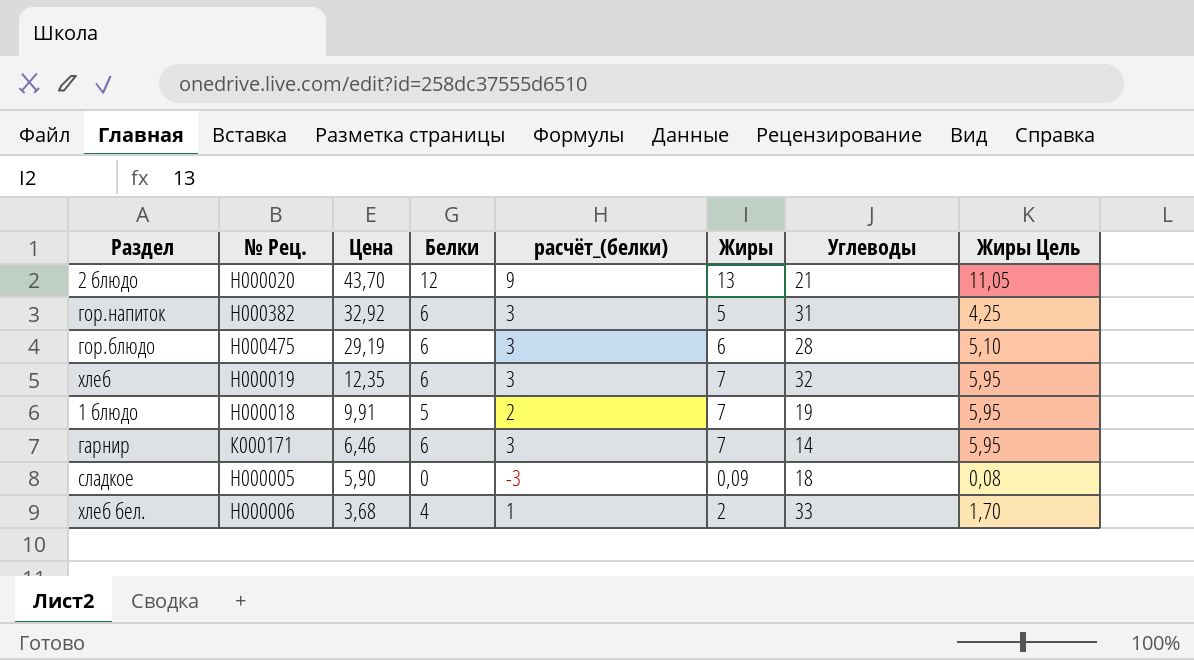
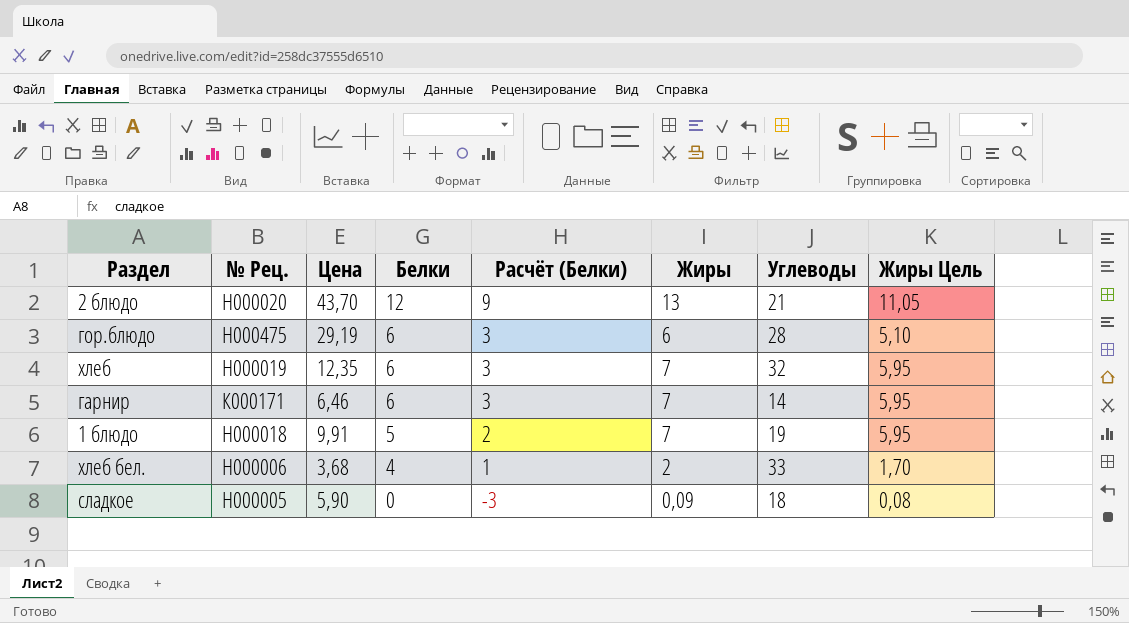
row order: Цена descending -> Белки descending
column name: расчёт_(белки) -> Расчёт (Белки)
row гор.напиток: Н000382 | 32,92 | 6 | 3 | 5 | 31 | 4,25 -> none

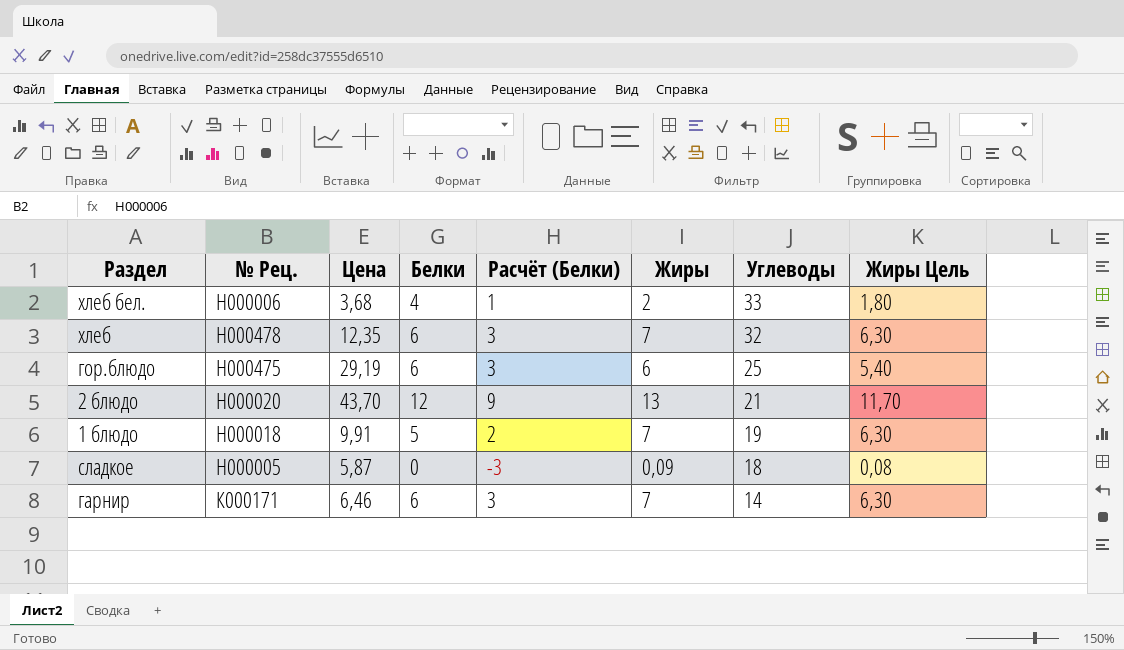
row order: Белки descending -> Углеводы descending
column Жиры Цель | formula: [Жиры] * 0,85 -> [Жиры] * 0,9
хлеб | № Рец.: Н000019 -> Н000478
гор.блюдо | Углеводы: 28 -> 25
сладкое | Цена: 5,90 -> 5,87

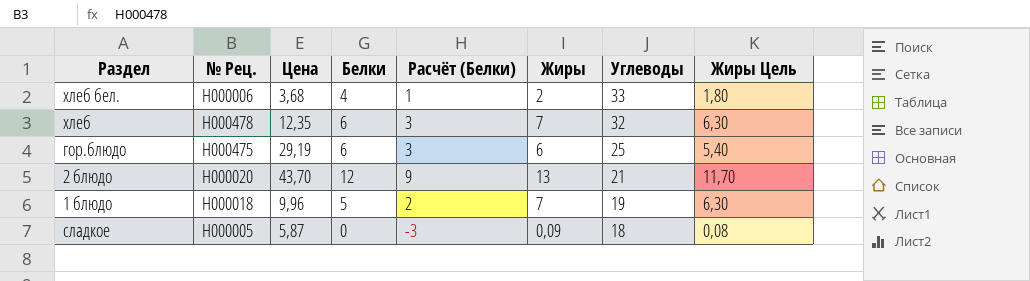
row гарнир: К000171 | 6,46 | 6 | 3 | 7 | 14 | 6,30 -> none
1 блюдо | Цена: 9,91 -> 9,96

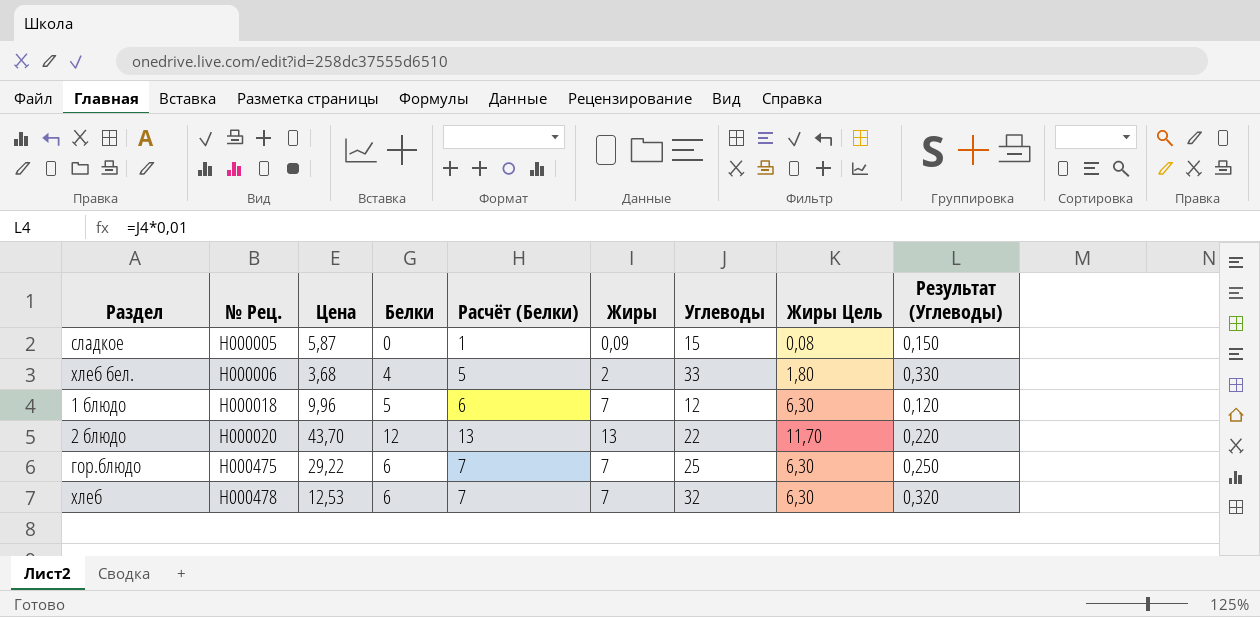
row order: Углеводы descending -> № Рец. ascending
column Расчёт (Белки) | formula: [Белки] - 3 -> [Белки] + 1
column Результат (Углеводы) | formula: none -> [Углеводы] * 0,01
сладкое | Углеводы: 18 -> 15
1 блюдо | Углеводы: 19 -> 12
2 блюдо | Углеводы: 21 -> 22
гор.блюдо | Цена: 29,19 -> 29,22
гор.блюдо | Жиры: 6 -> 7
гор.блюдо | Жиры Цель: 5,40 -> 6,30
хлеб | Цена: 12,35 -> 12,53

